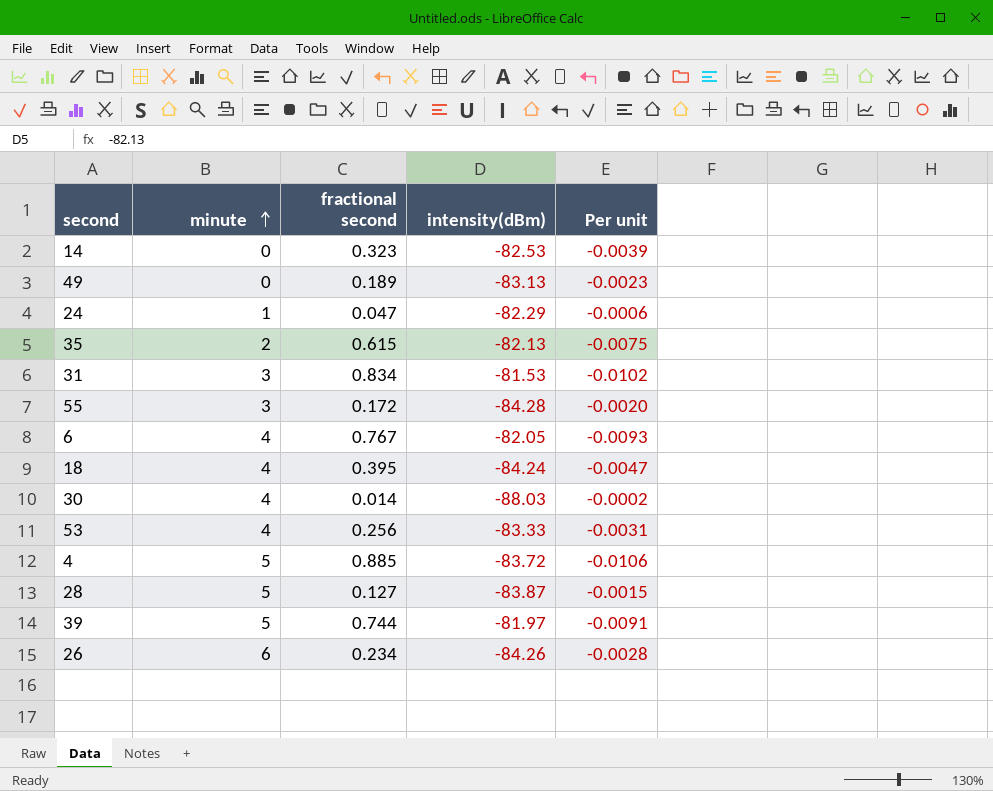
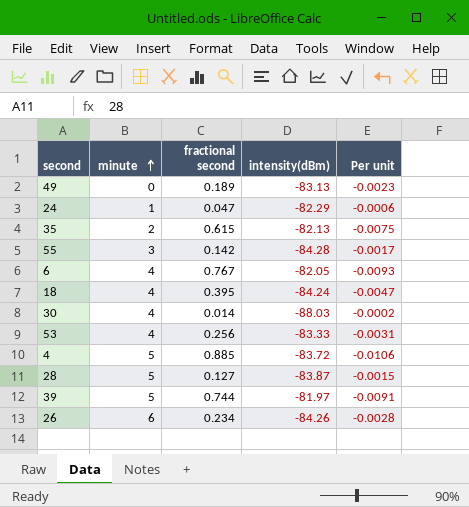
row 14: 0 | 0.323 | -82.53 | -0.0039 -> none
row 31: 3 | 0.834 | -81.53 | -0.0102 -> none
55 | fractional second: 0.172 -> 0.142
55 | Per unit: -0.0020 -> -0.0017

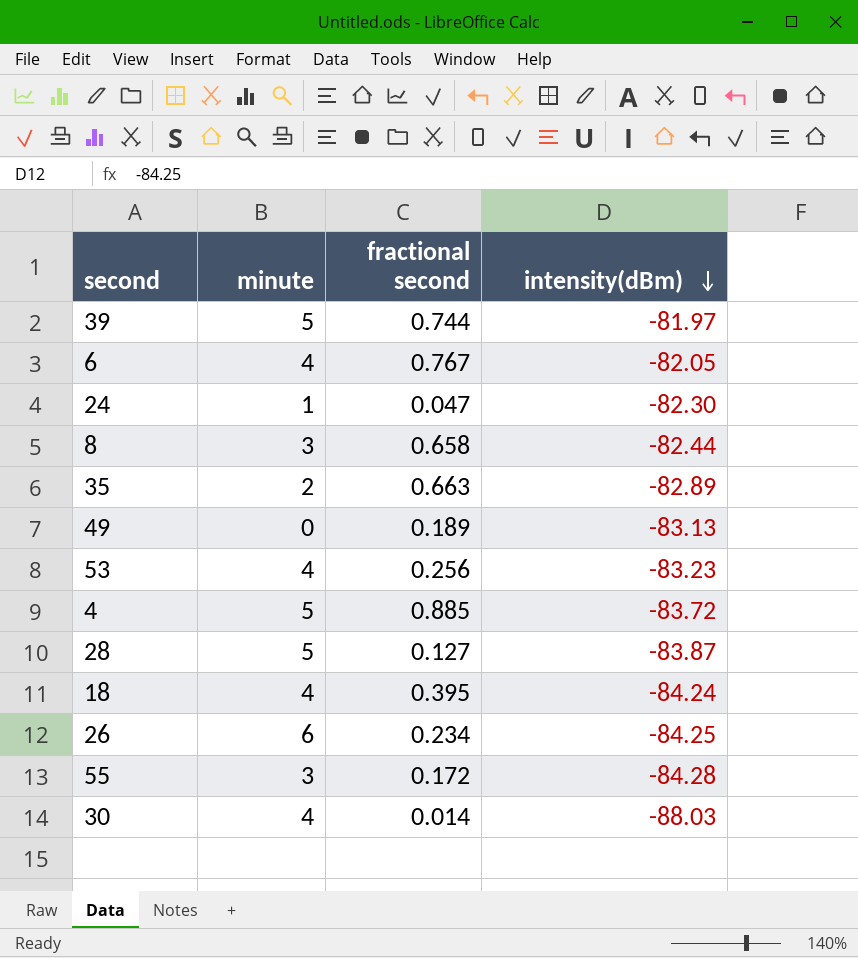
row order: minute ascending -> intensity(dBm) descending
column Per unit | formula: [fractional second] / [intensity(dBm)] -> none
24 | intensity(dBm): -82.29 -> -82.30
row 8: none -> 3 | 0.658 | -82.44
35 | fractional second: 0.615 -> 0.663
35 | intensity(dBm): -82.13 -> -82.89
53 | intensity(dBm): -83.33 -> -83.23
26 | intensity(dBm): -84.26 -> -84.25
55 | fractional second: 0.142 -> 0.172

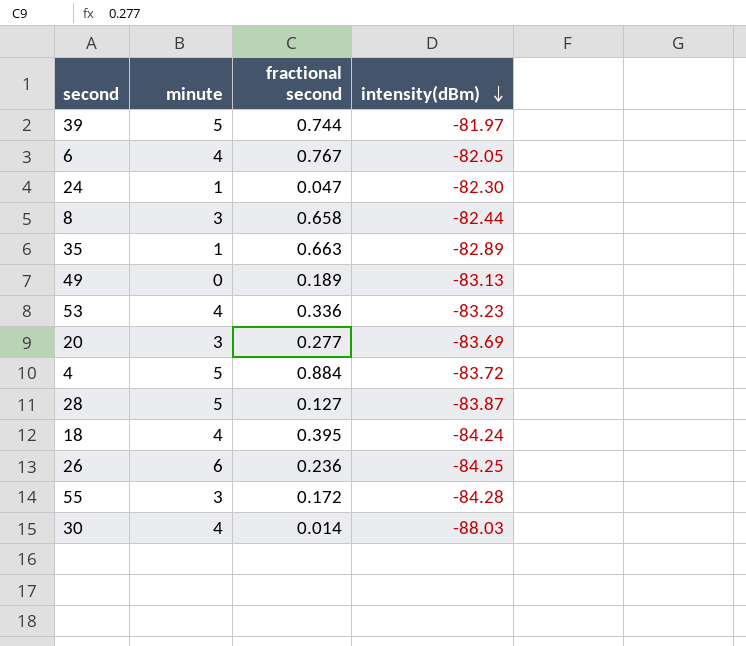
35 | minute: 2 -> 1
53 | fractional second: 0.256 -> 0.336
row 20: none -> 3 | 0.277 | -83.69
4 | fractional second: 0.885 -> 0.884
26 | fractional second: 0.234 -> 0.236

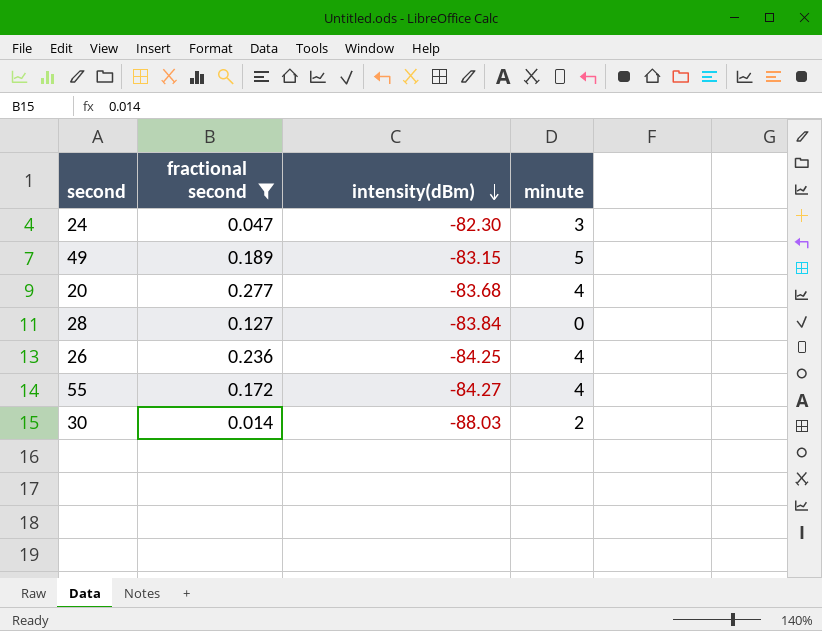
filter: none -> fractional second <= 0.277
column minute | position: 2 -> 4
24 | minute: 1 -> 3
49 | intensity(dBm): -83.13 -> -83.15
49 | minute: 0 -> 5
20 | intensity(dBm): -83.69 -> -83.68
20 | minute: 3 -> 4
28 | intensity(dBm): -83.87 -> -83.84
28 | minute: 5 -> 0
26 | minute: 6 -> 4
55 | intensity(dBm): -84.28 -> -84.27
55 | minute: 3 -> 4
30 | minute: 4 -> 2

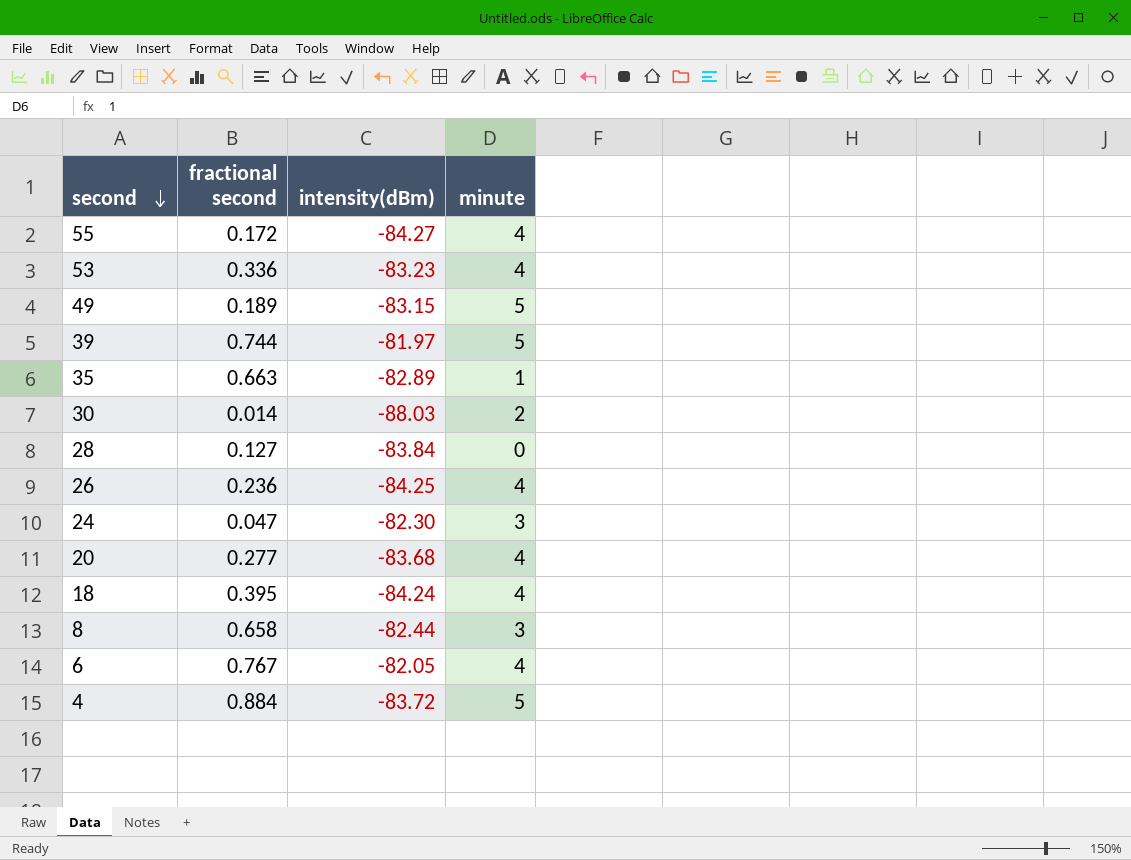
filter: fractional second <= 0.277 -> none
row order: intensity(dBm) descending -> second descending

